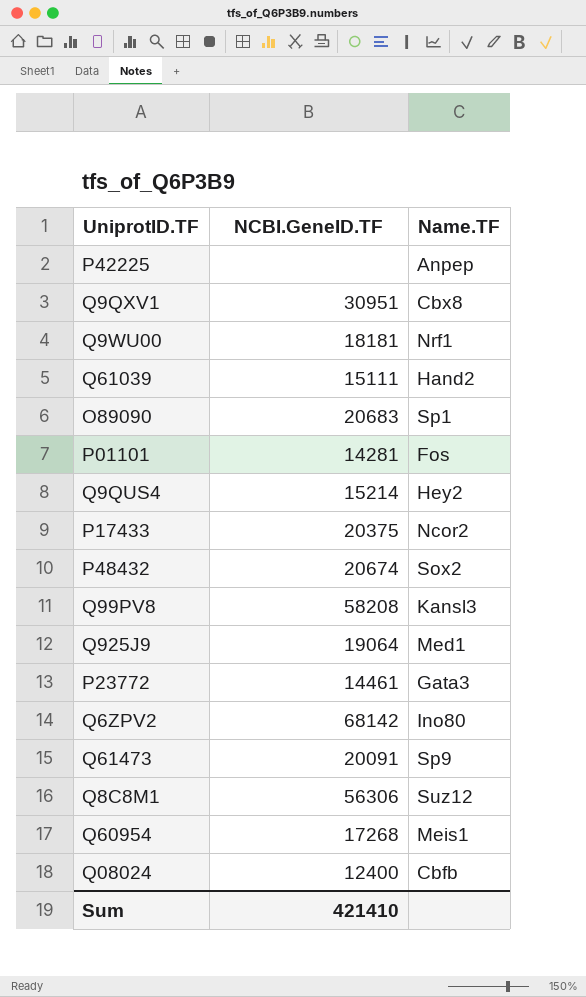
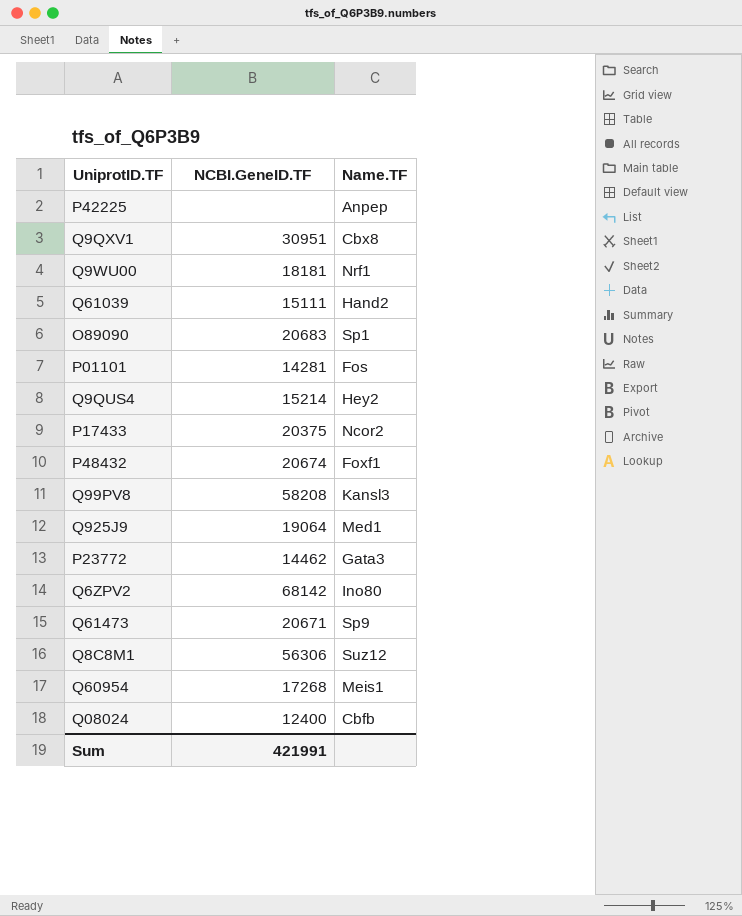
P48432 | Name.TF: Sox2 -> Foxf1
P23772 | NCBI.GeneID.TF: 14461 -> 14462
Q61473 | NCBI.GeneID.TF: 20091 -> 20671
Sum | NCBI.GeneID.TF: 421410 -> 421991

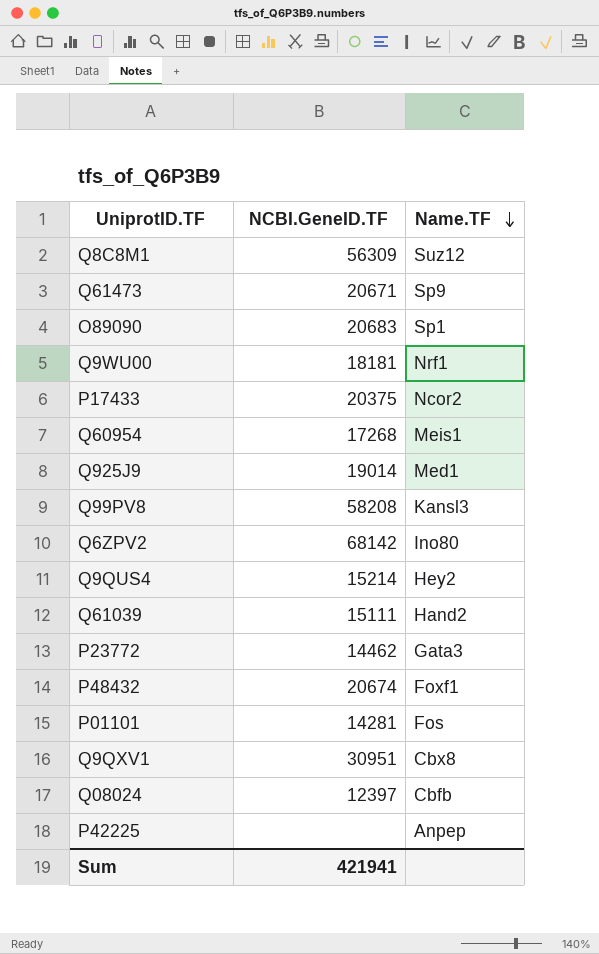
row order: none -> Name.TF descending
Q8C8M1 | NCBI.GeneID.TF: 56306 -> 56309
Q925J9 | NCBI.GeneID.TF: 19064 -> 19014
Q08024 | NCBI.GeneID.TF: 12400 -> 12397
Sum | NCBI.GeneID.TF: 421991 -> 421941

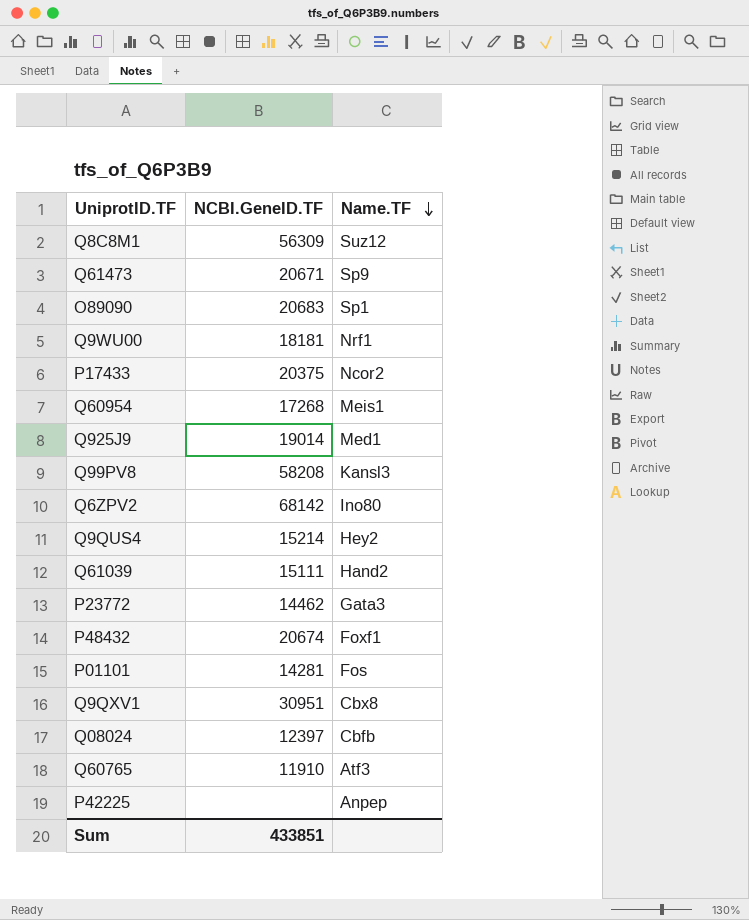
row Q60765: none -> 11910 | Atf3
Sum | NCBI.GeneID.TF: 421941 -> 433851

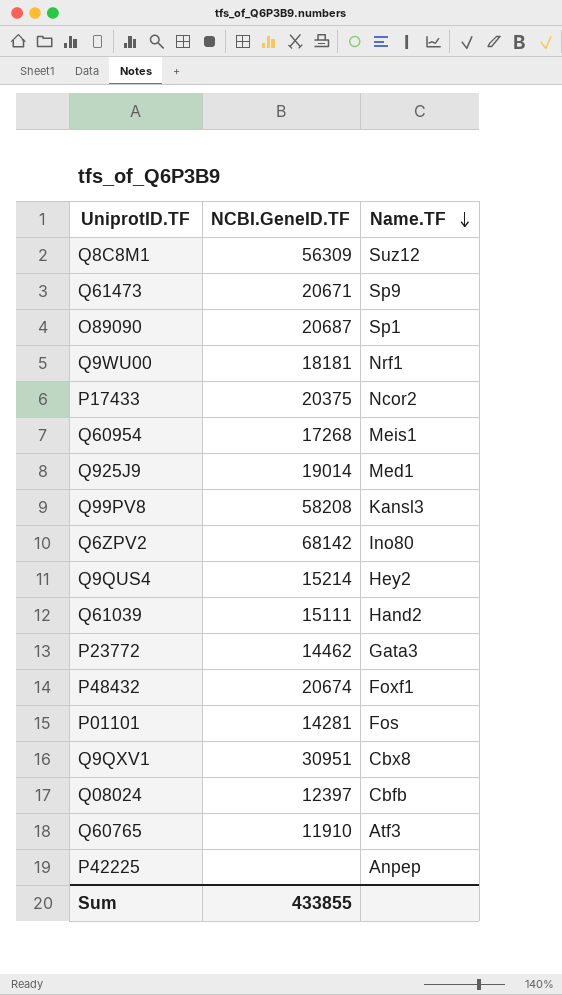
O89090 | NCBI.GeneID.TF: 20683 -> 20687
Sum | NCBI.GeneID.TF: 433851 -> 433855

